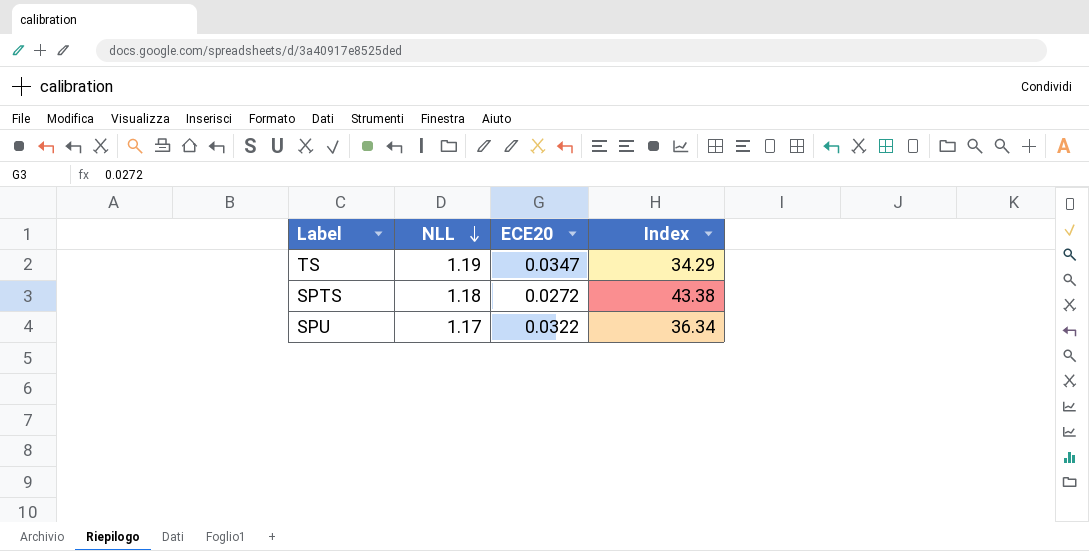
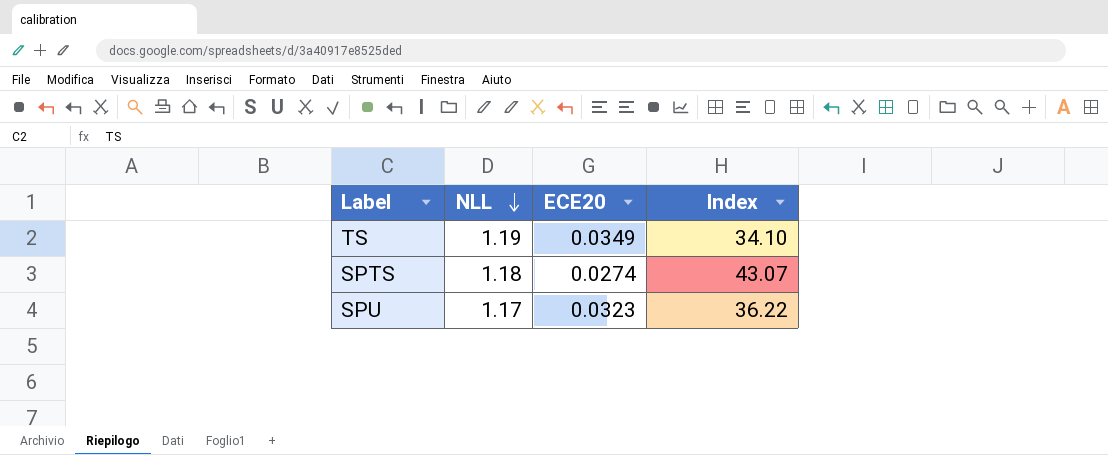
TS | ECE20: 0.0347 -> 0.0349
TS | Index: 34.29 -> 34.10
SPTS | ECE20: 0.0272 -> 0.0274
SPTS | Index: 43.38 -> 43.07
SPU | ECE20: 0.0322 -> 0.0323
SPU | Index: 36.34 -> 36.22

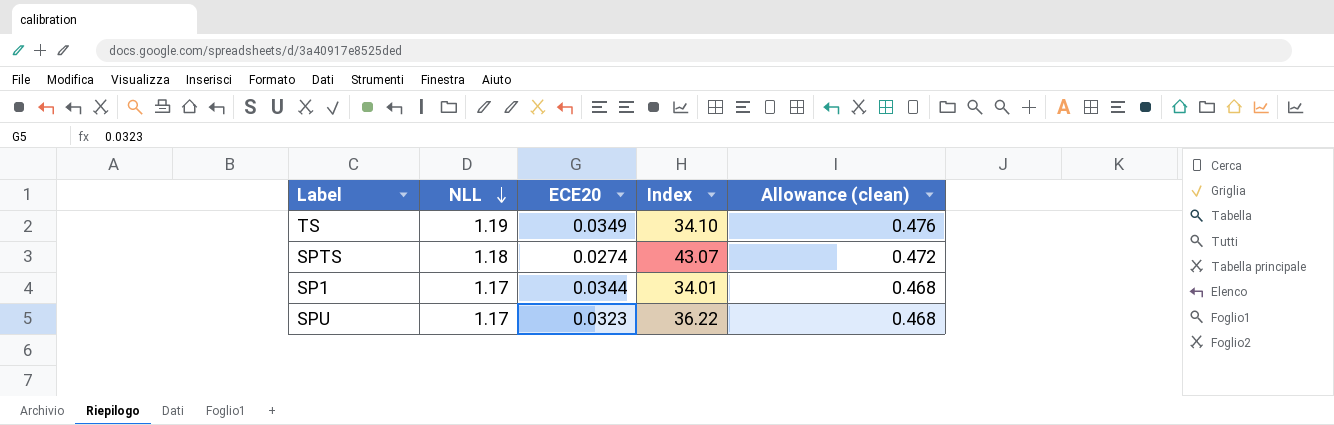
column Allowance (clean) | formula: none -> [NLL] * 0.4
row SP1: none -> 1.17 | 0.0344 | 34.01 | 0.468

